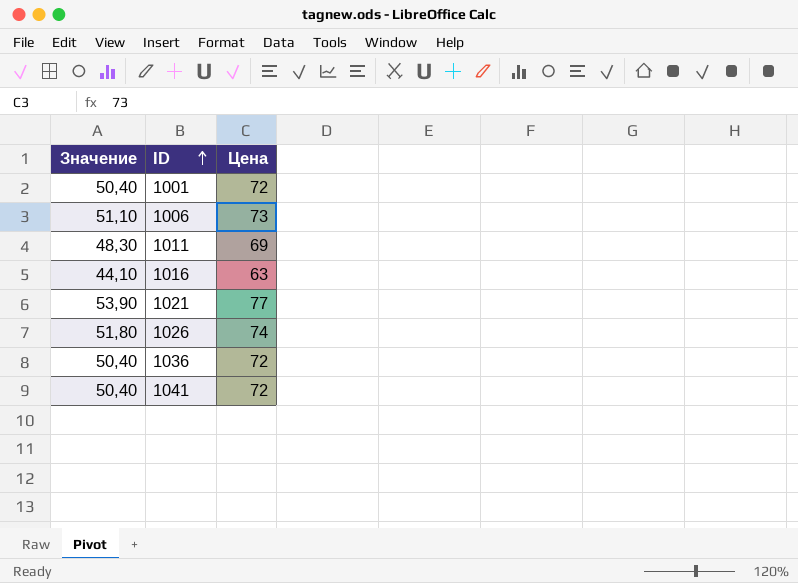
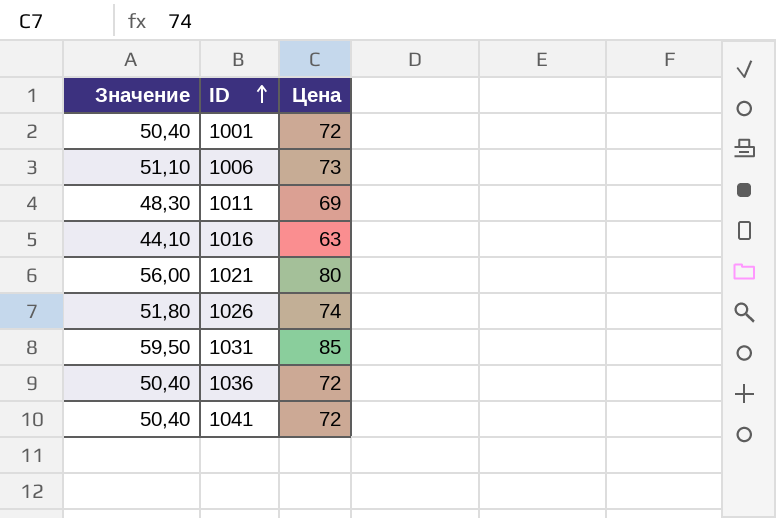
1021 | Значение: 53,90 -> 56,00
1021 | Цена: 77 -> 80
row 1031: none -> 59,50 | 85

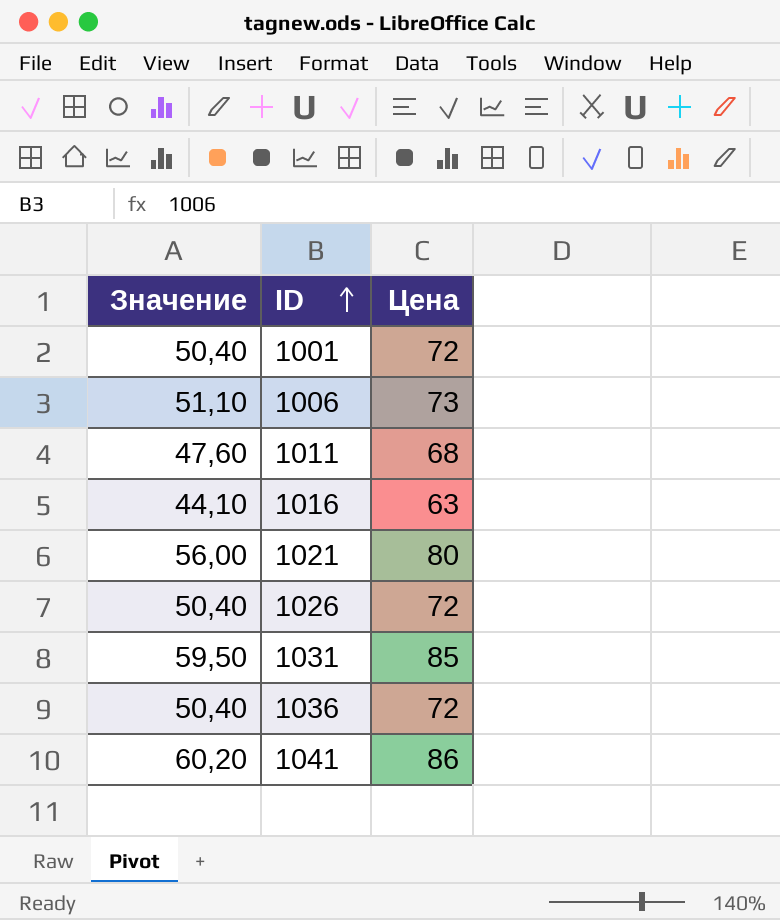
1011 | Значение: 48,30 -> 47,60
1011 | Цена: 69 -> 68
1026 | Значение: 51,80 -> 50,40
1026 | Цена: 74 -> 72
1041 | Значение: 50,40 -> 60,20
1041 | Цена: 72 -> 86

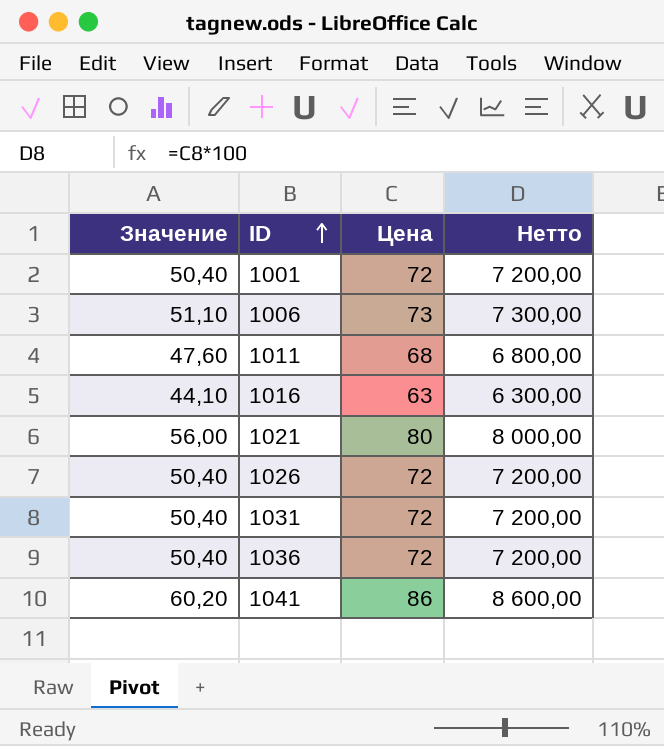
column Нетто | formula: none -> [Цена] * 100
1031 | Значение: 59,50 -> 50,40
1031 | Цена: 85 -> 72

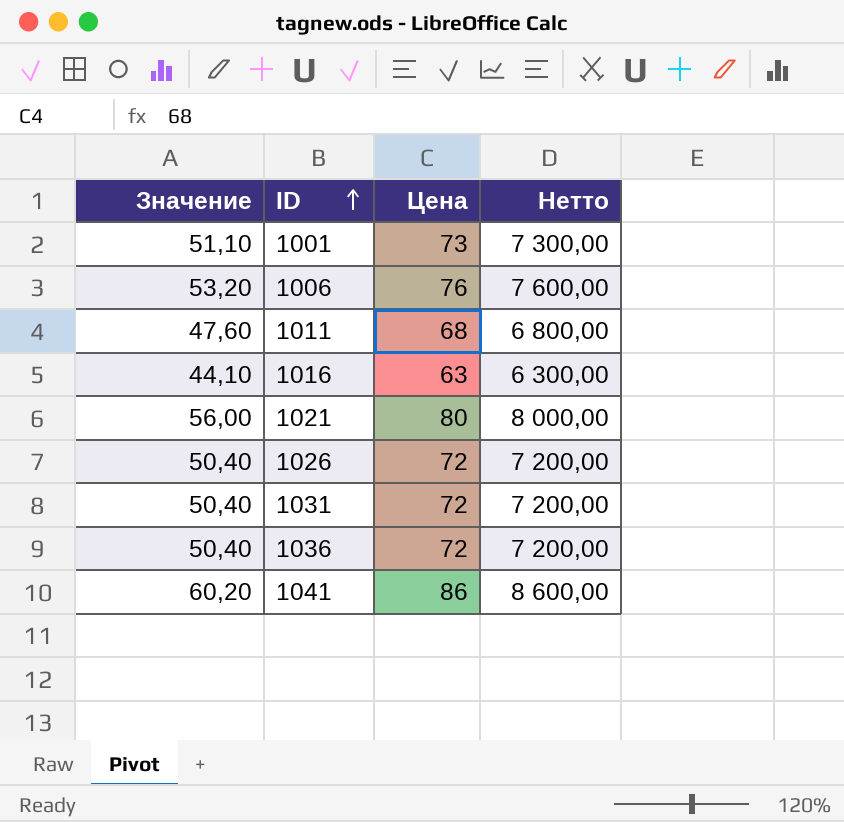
1001 | Значение: 50,40 -> 51,10
1001 | Цена: 72 -> 73
1001 | Нетто: 7 200,00 -> 7 300,00
1006 | Значение: 51,10 -> 53,20
1006 | Цена: 73 -> 76
1006 | Нетто: 7 300,00 -> 7 600,00

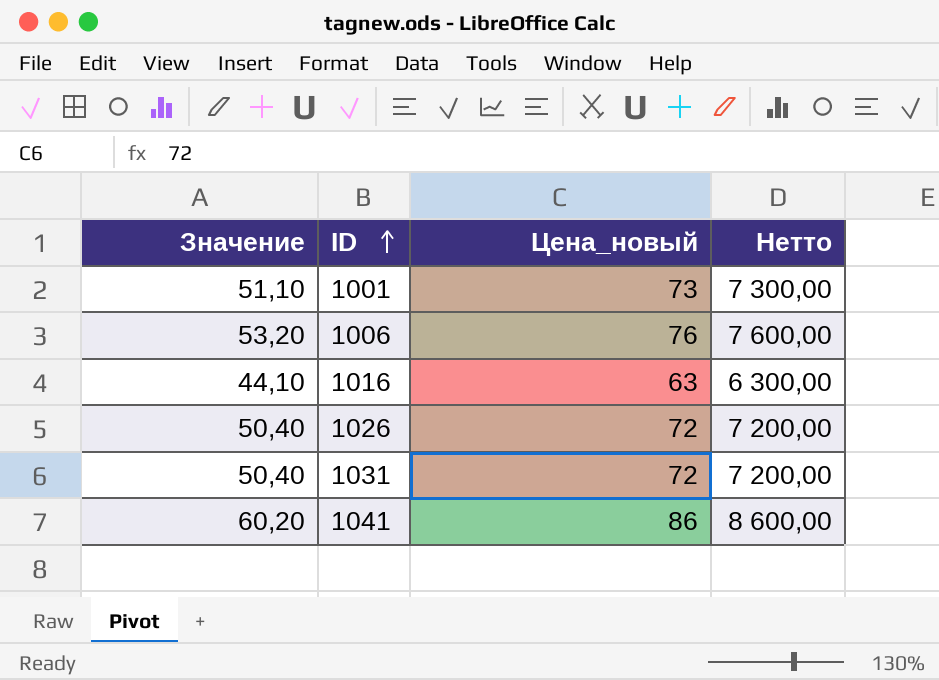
column name: Цена -> Цена_новый
row 1011: 47,60 | 68 | 6 800,00 -> none
row 1021: 56,00 | 80 | 8 000,00 -> none
row 1036: 50,40 | 72 | 7 200,00 -> none

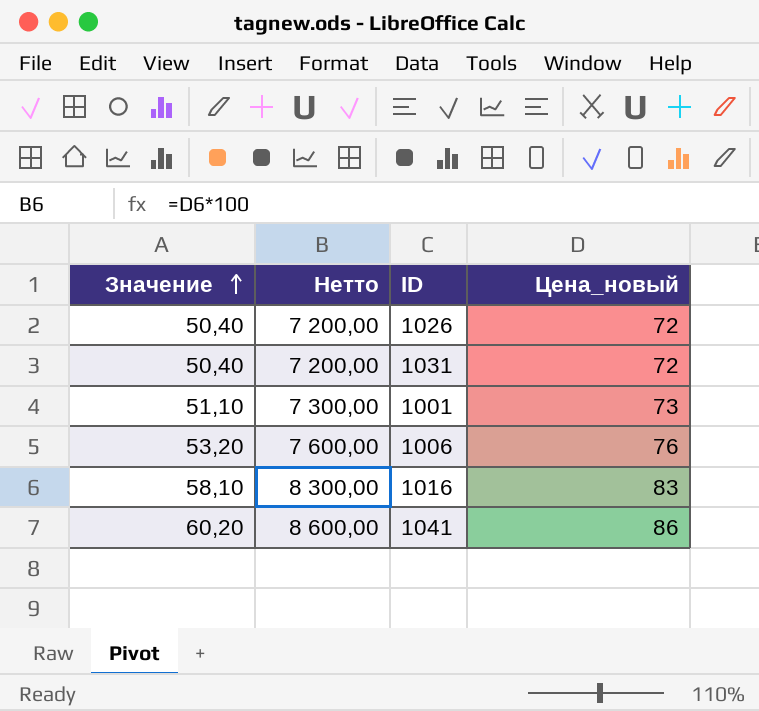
row order: ID ascending -> Значение ascending
column Нетто | position: 4 -> 2
1016 | Значение: 44,10 -> 58,10
1016 | Нетто: 6 300,00 -> 8 300,00
1016 | Цена_новый: 63 -> 83

